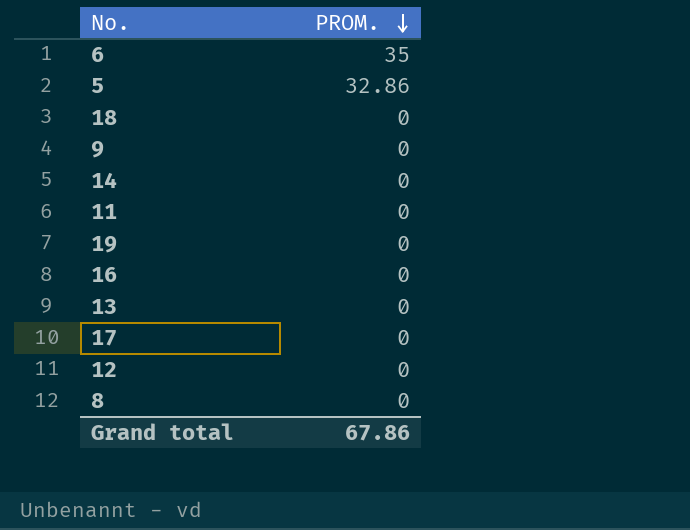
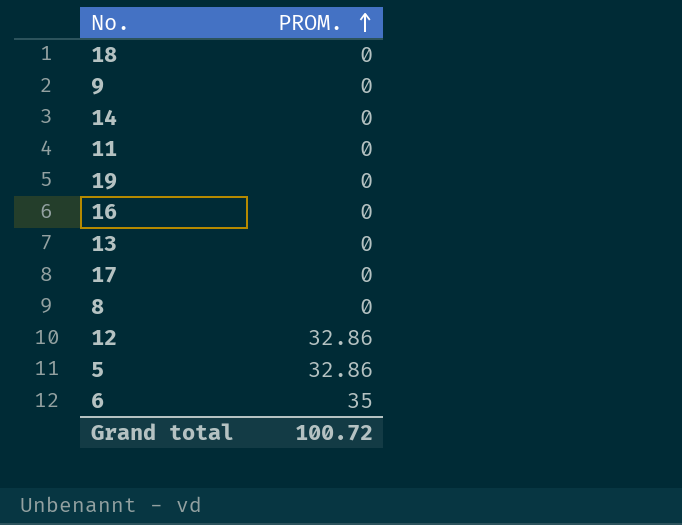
row order: PROM. descending -> PROM. ascending
12 | PROM.: 0 -> 32.86
Grand total | PROM.: 67.86 -> 100.72

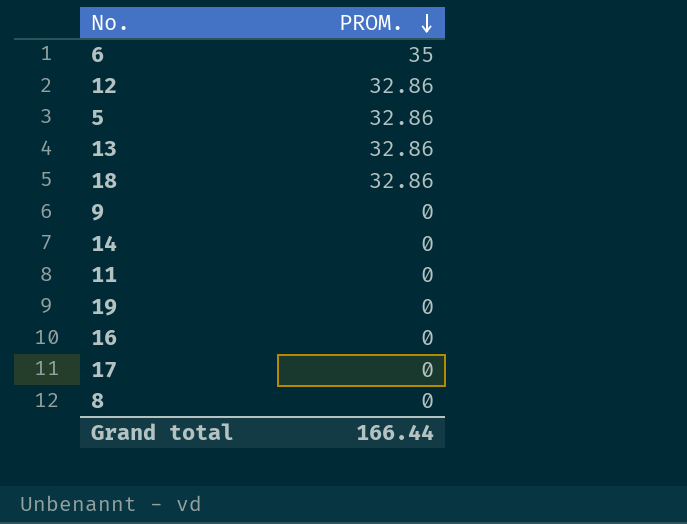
row order: PROM. ascending -> PROM. descending
13 | PROM.: 0 -> 32.86
18 | PROM.: 0 -> 32.86
Grand total | PROM.: 100.72 -> 166.44

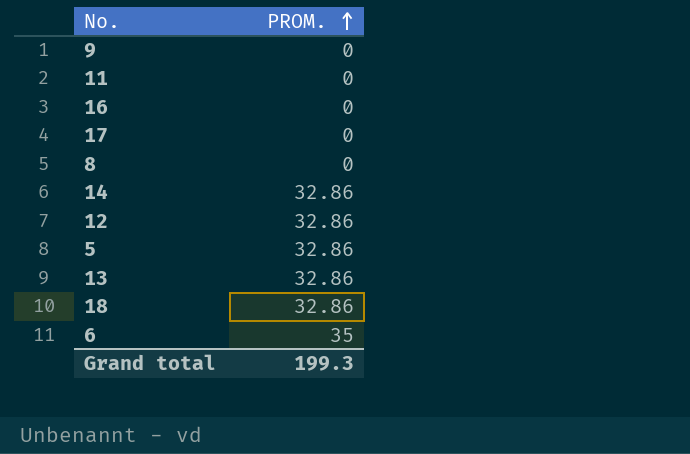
row order: PROM. descending -> PROM. ascending
row 19: 0 -> none
14 | PROM.: 0 -> 32.86
Grand total | PROM.: 166.44 -> 199.3

